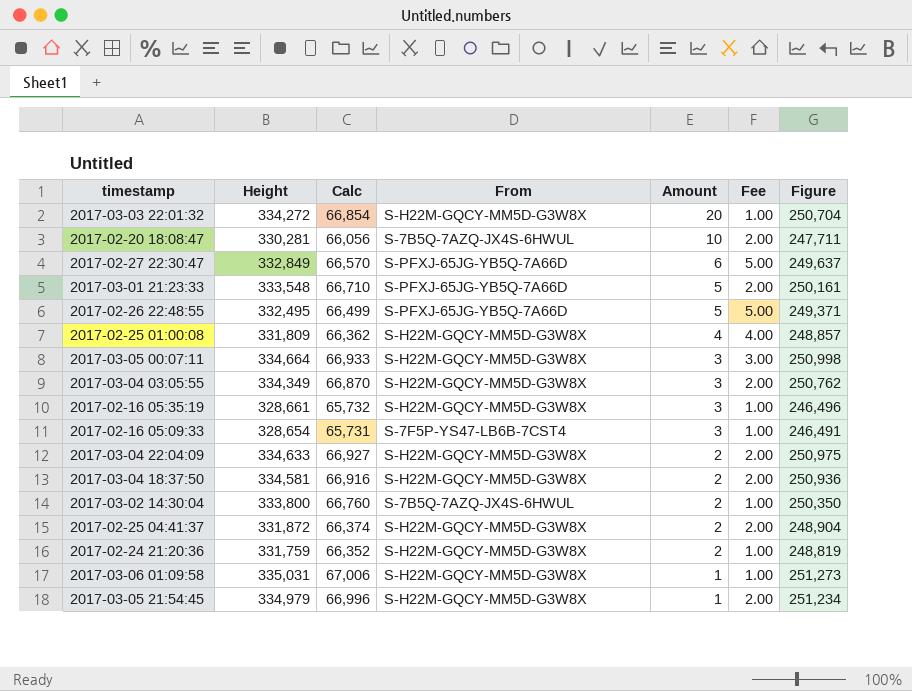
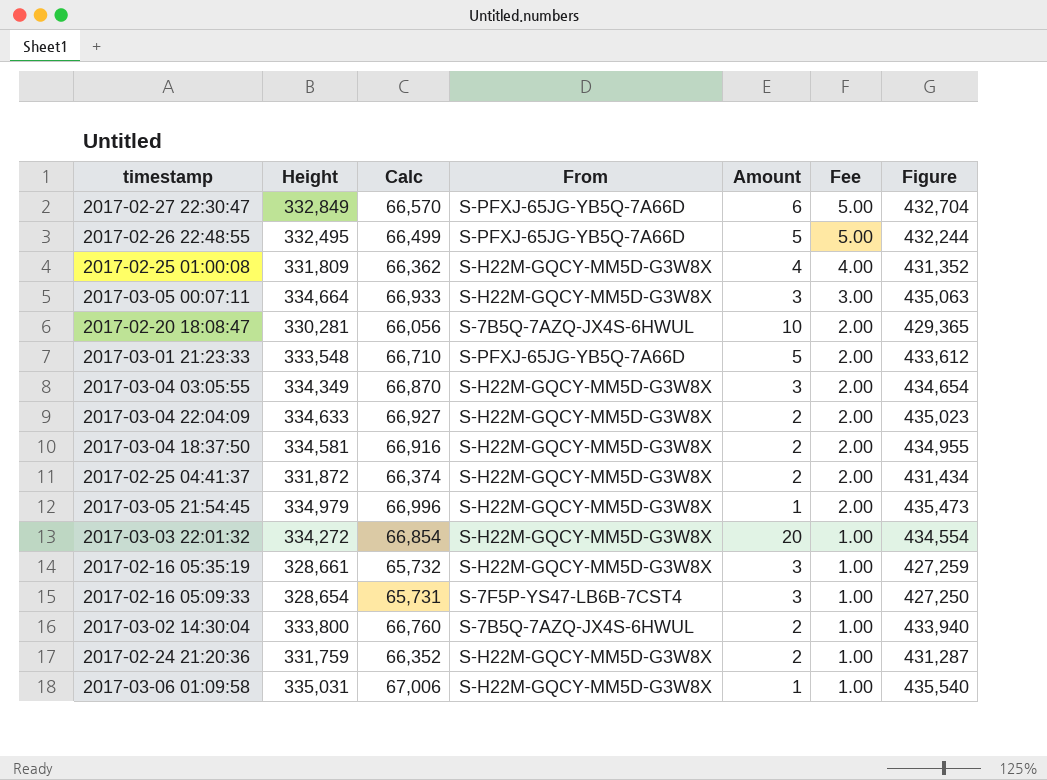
row order: Amount descending -> Fee descending
column Figure | formula: [Height] * 0.75 -> [Height] * 1.3

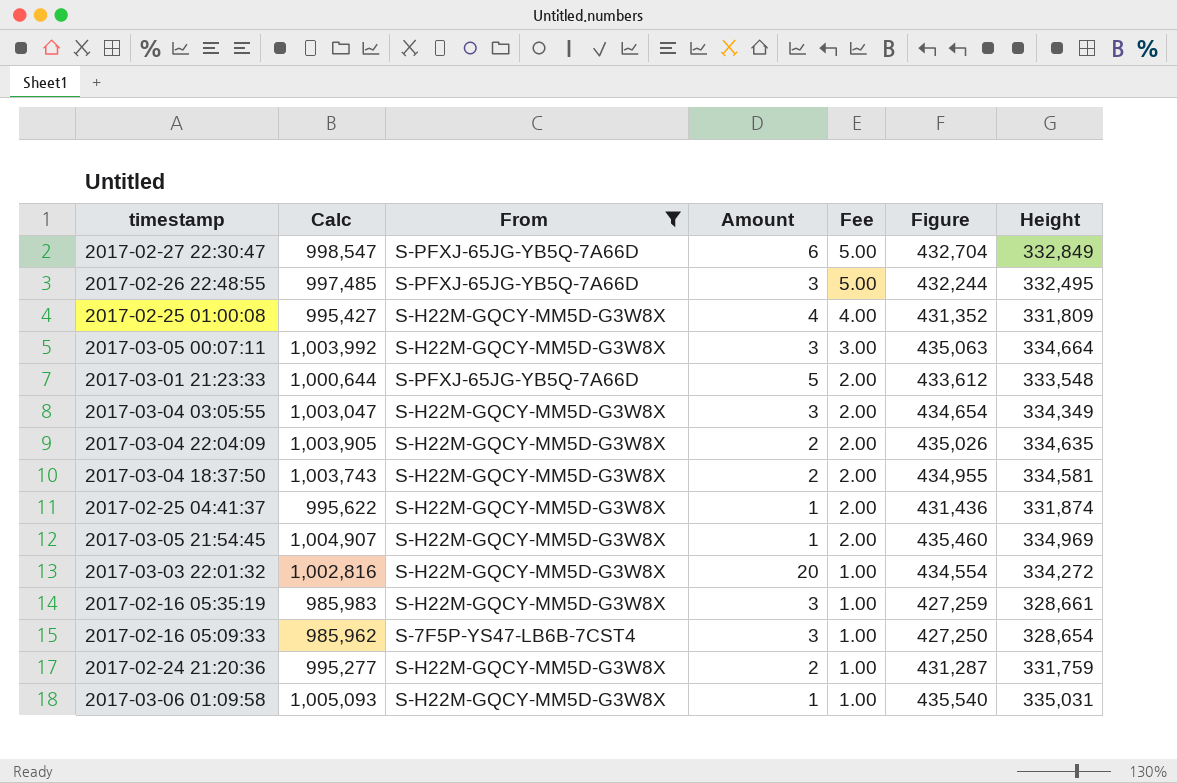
filter: none -> From != S-7B5Q-7AZQ-JX4S-6HWUL
column Calc | formula: [Height] * 0.2 -> [Height] * 3
column Height | position: 2 -> 7
2017-02-26 22:48:55 | Amount: 5 -> 3
2017-03-04 22:04:09 | Figure: 435,023 -> 435,026
2017-03-04 22:04:09 | Height: 334,633 -> 334,635
2017-02-25 04:41:37 | Amount: 2 -> 1
2017-02-25 04:41:37 | Figure: 431,434 -> 431,436
2017-02-25 04:41:37 | Height: 331,872 -> 331,874
2017-03-05 21:54:45 | Figure: 435,473 -> 435,460
2017-03-05 21:54:45 | Height: 334,979 -> 334,969

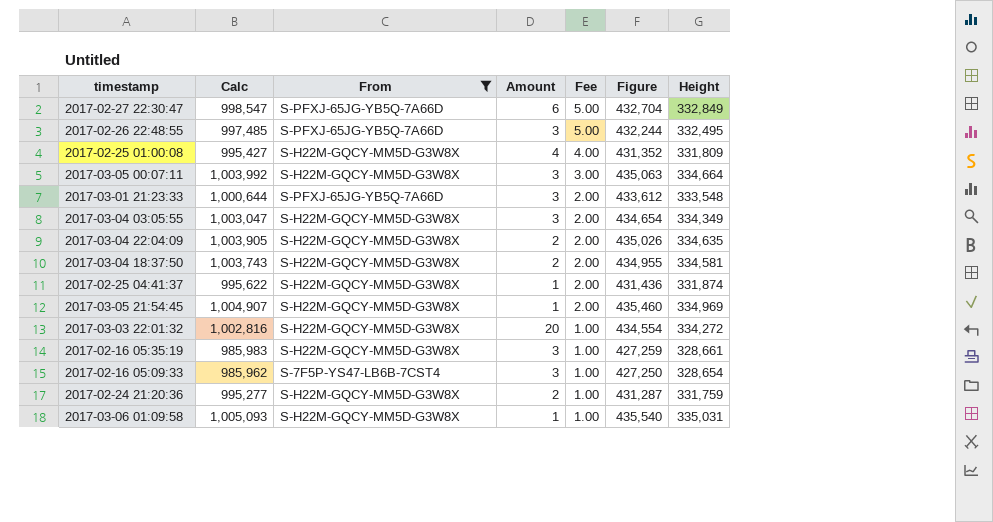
2017-03-01 21:23:33 | Amount: 5 -> 3

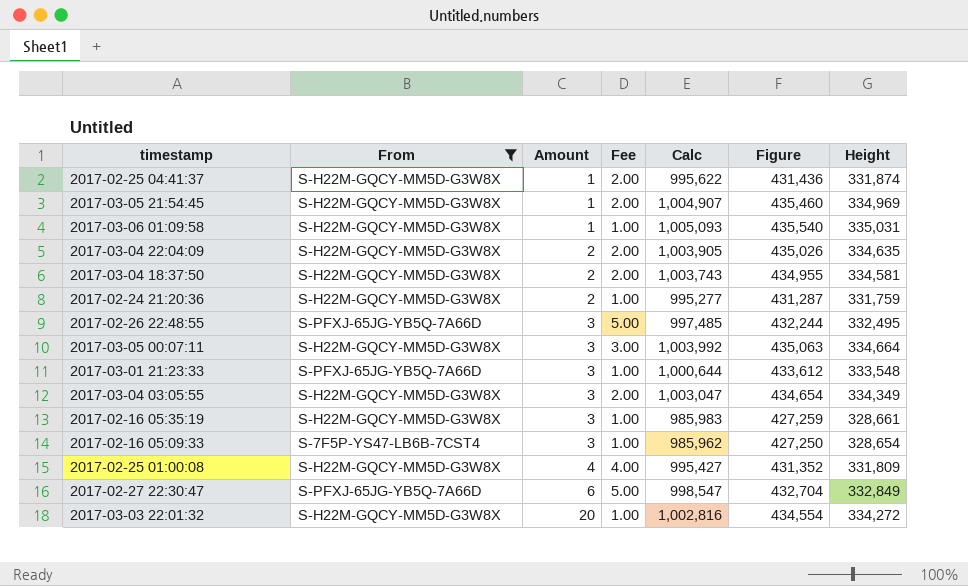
row order: Fee descending -> Amount ascending
column Calc | position: 2 -> 5
2017-03-01 21:23:33 | Fee: 2.00 -> 1.00

